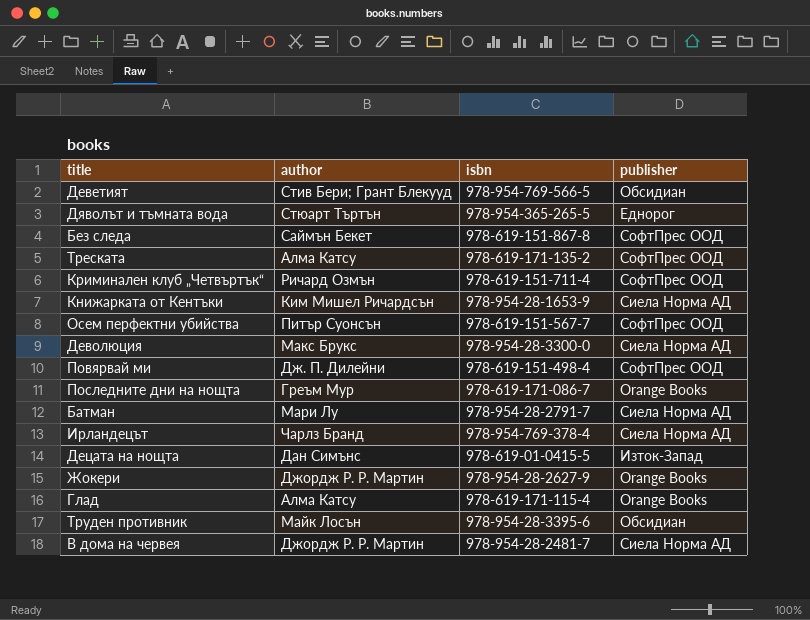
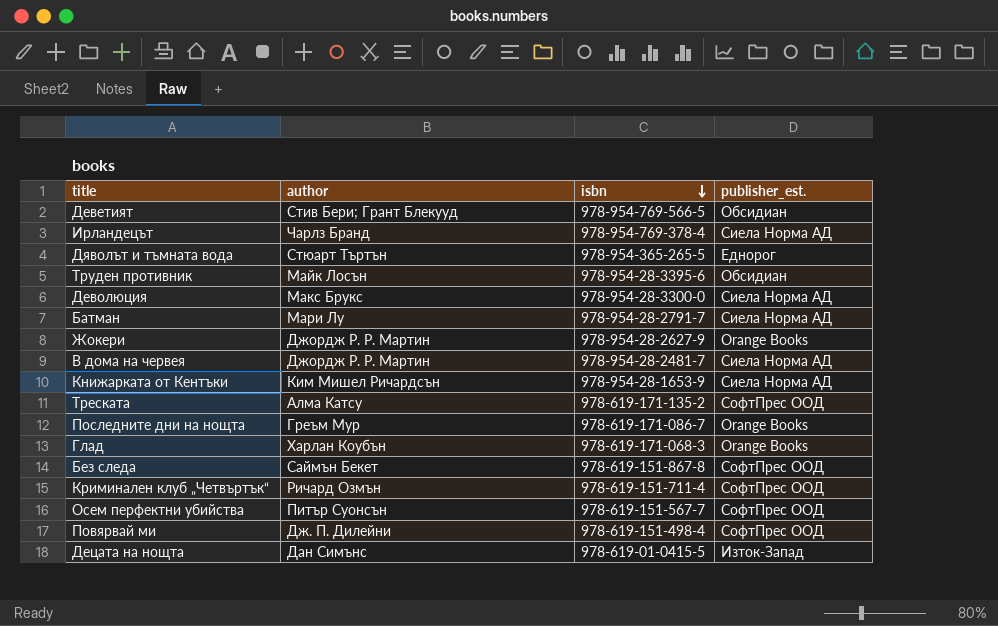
row order: none -> isbn descending
column name: publisher -> publisher_est.
Глад | author: Алма Катсу -> Харлан Коубън
Глад | isbn: 978-619-171-115-4 -> 978-619-171-068-3

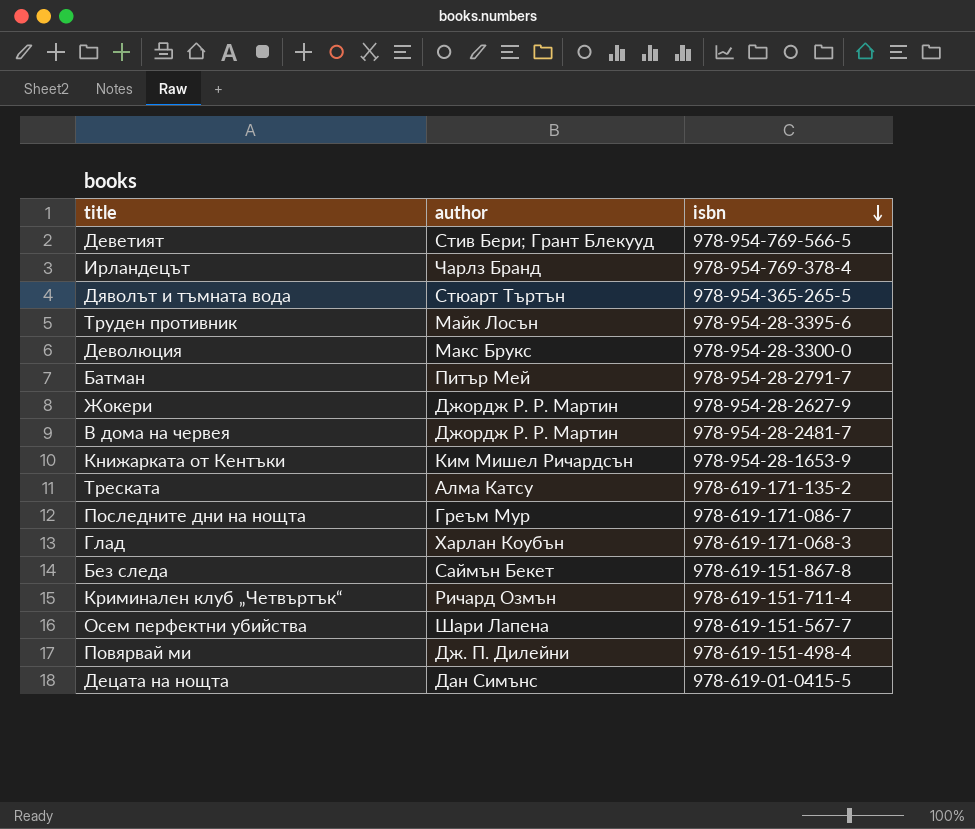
column publisher_est. | position: 4 -> none
Батман | author: Мари Лу -> Питър Мей
Осем перфектни убийства | author: Питър Суонсън -> Шари Лапена

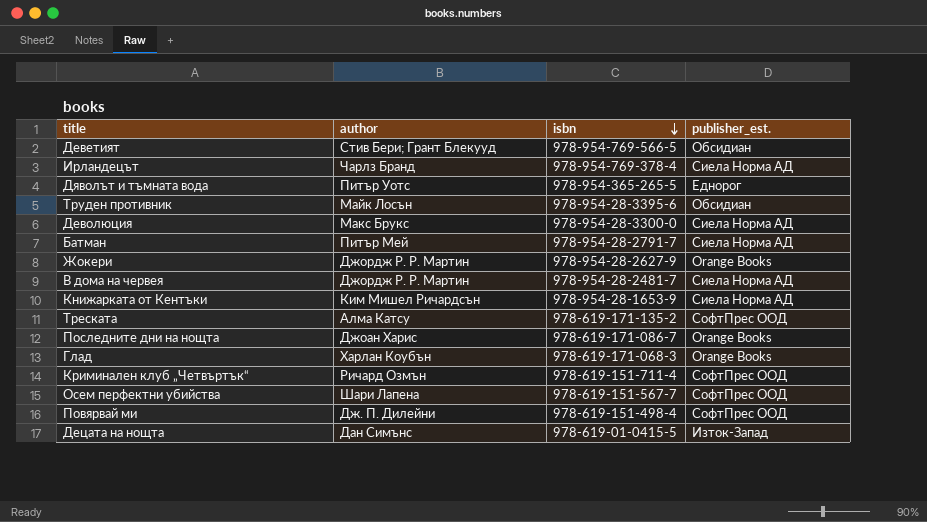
column publisher_est. | position: none -> 4
row Без следа: Саймън Бекет | 978-619-151-867-8 -> none
Дяволът и тъмната вода | author: Стюарт Търтън -> Питър Уотс
Последните дни на нощта | author: Греъм Мур -> Джоан Харис

